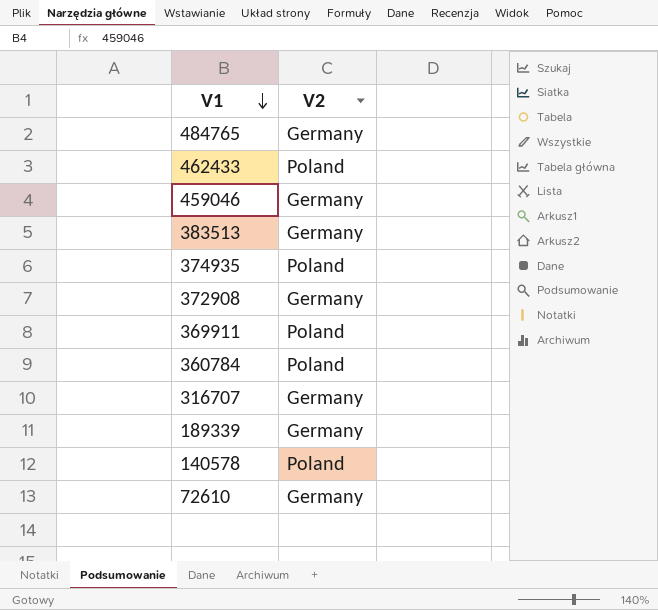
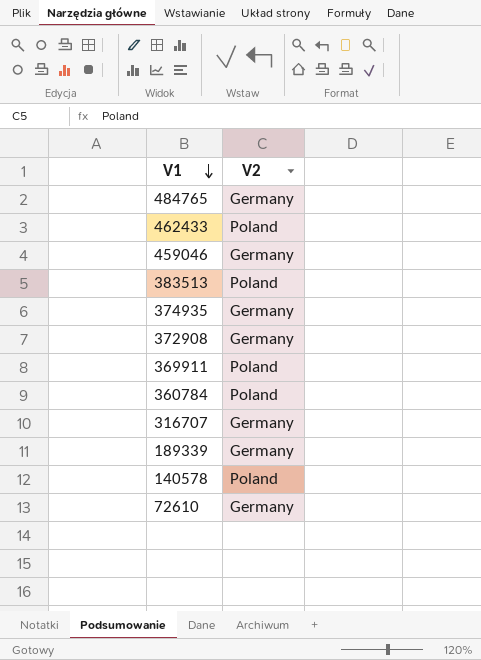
383513 | V2: Germany -> Poland
374935 | V2: Poland -> Germany

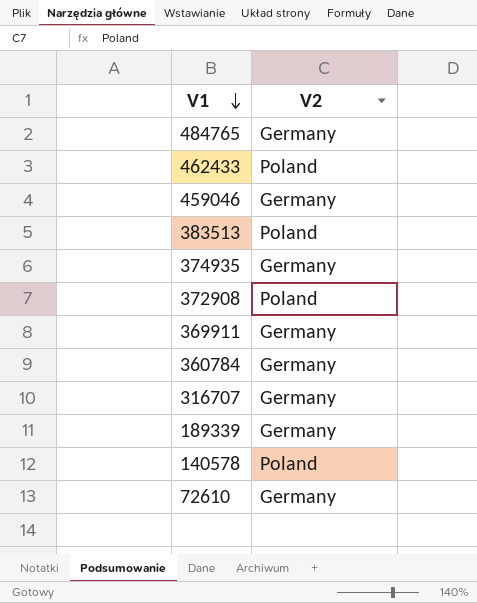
372908 | V2: Germany -> Poland
369911 | V2: Poland -> Germany
360784 | V2: Poland -> Germany

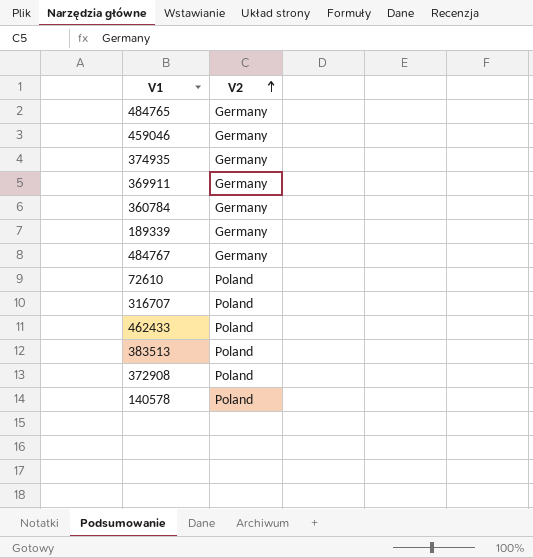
row order: V1 descending -> V2 ascending
row 484767: none -> Germany
72610 | V2: Germany -> Poland
316707 | V2: Germany -> Poland

